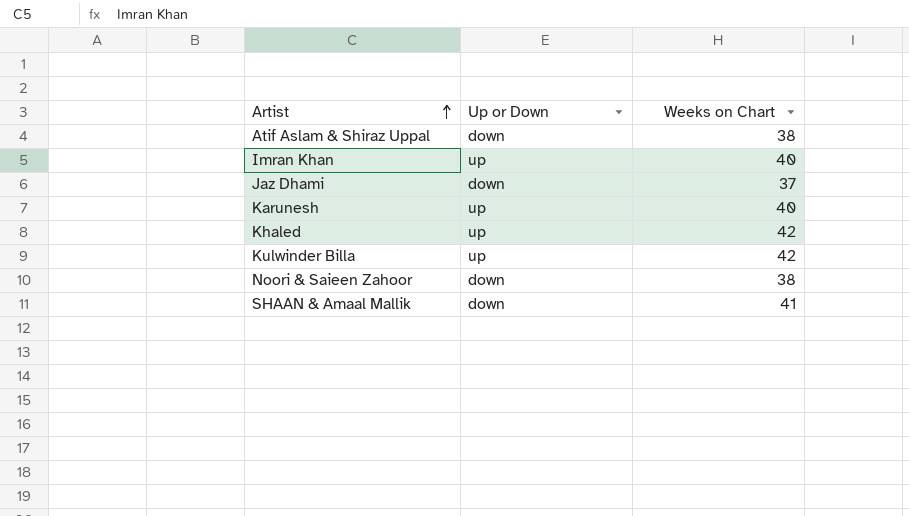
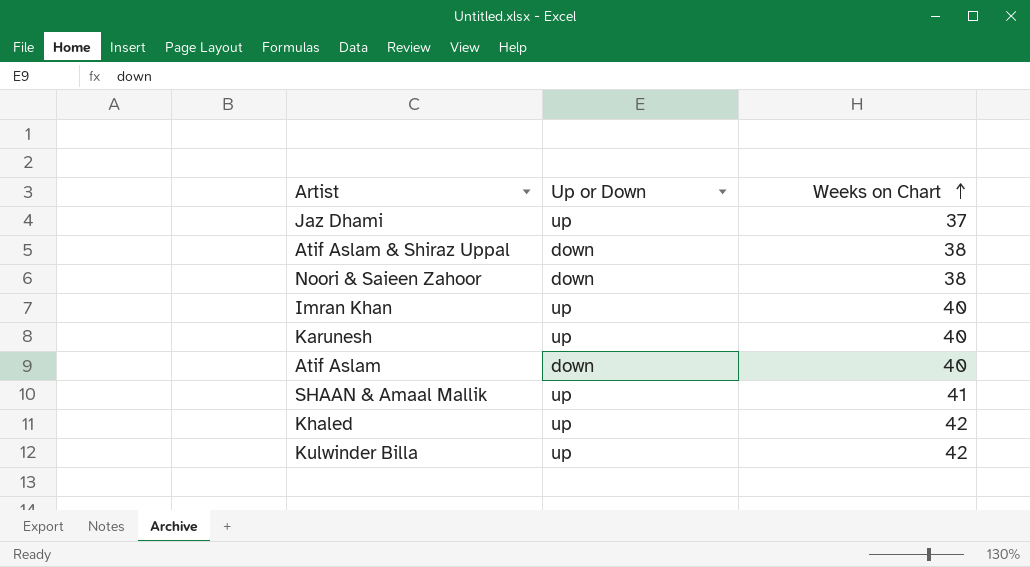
row order: Artist ascending -> Weeks on Chart ascending
Jaz Dhami | Up or Down: down -> up
row Atif Aslam: none -> down | 40
SHAAN & Amaal Mallik | Up or Down: down -> up

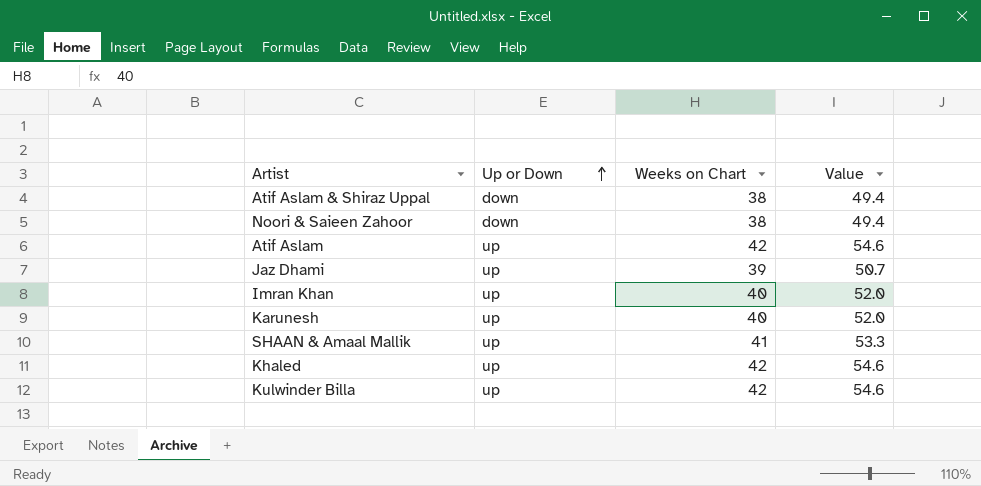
row order: Weeks on Chart ascending -> Up or Down ascending
column Value | formula: none -> [Weeks on Chart] * 1.3
Atif Aslam | Up or Down: down -> up
Atif Aslam | Weeks on Chart: 40 -> 42
Jaz Dhami | Weeks on Chart: 37 -> 39

